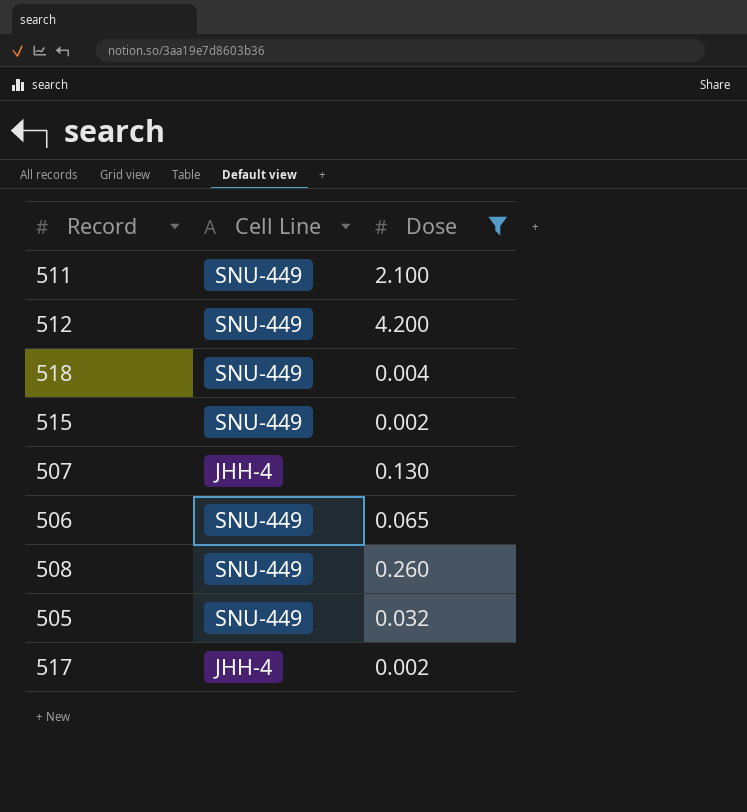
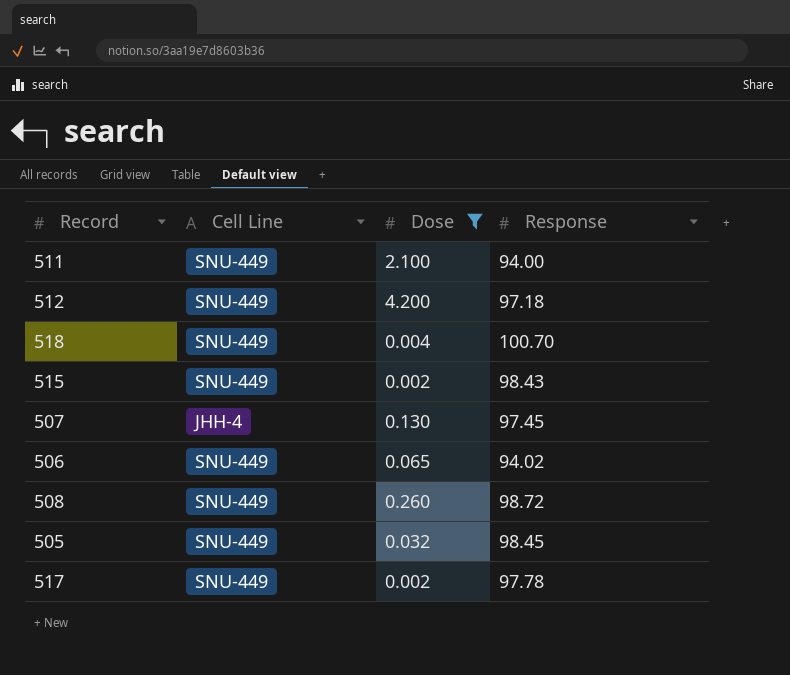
column Response | position: none -> 4
517 | Cell Line: JHH-4 -> SNU-449

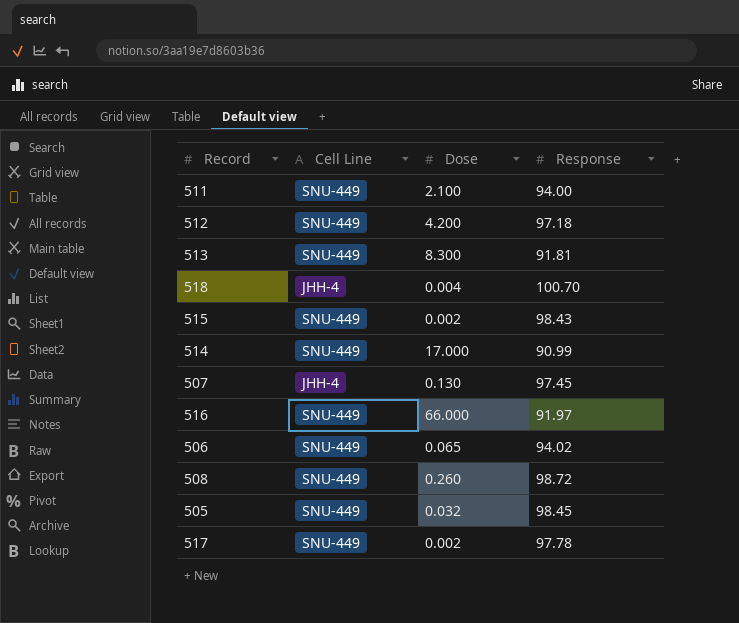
filter: Dose <= 4.200 -> none
518 | Cell Line: SNU-449 -> JHH-4

